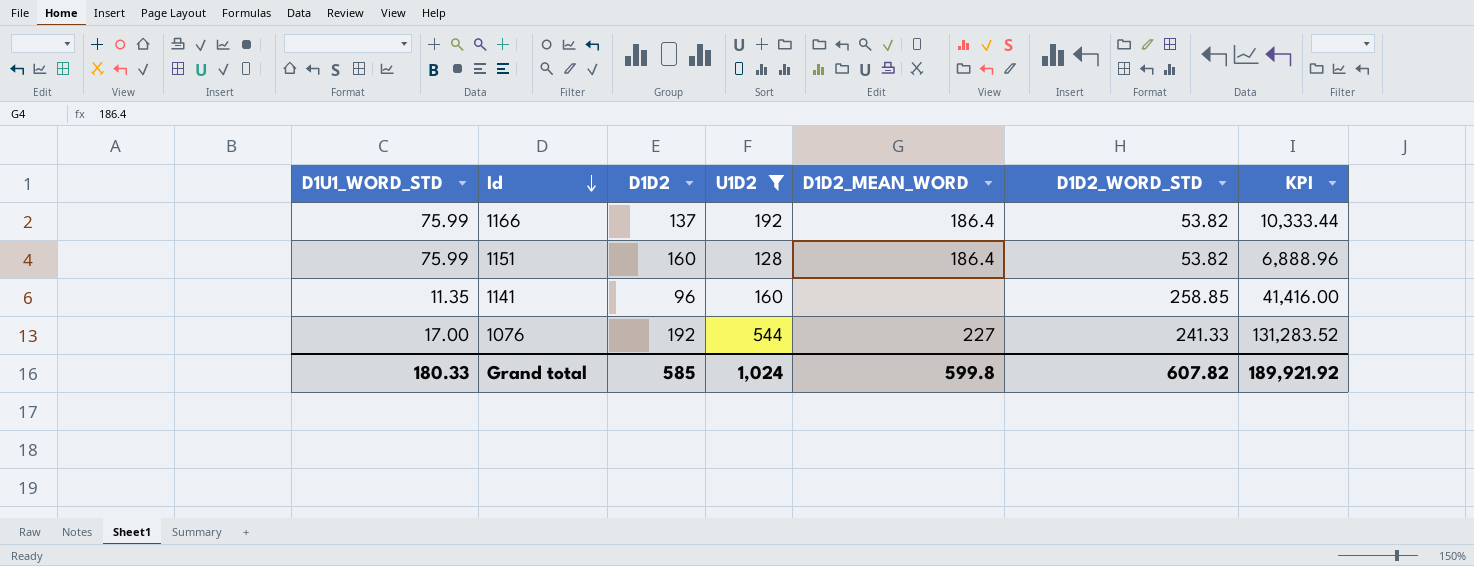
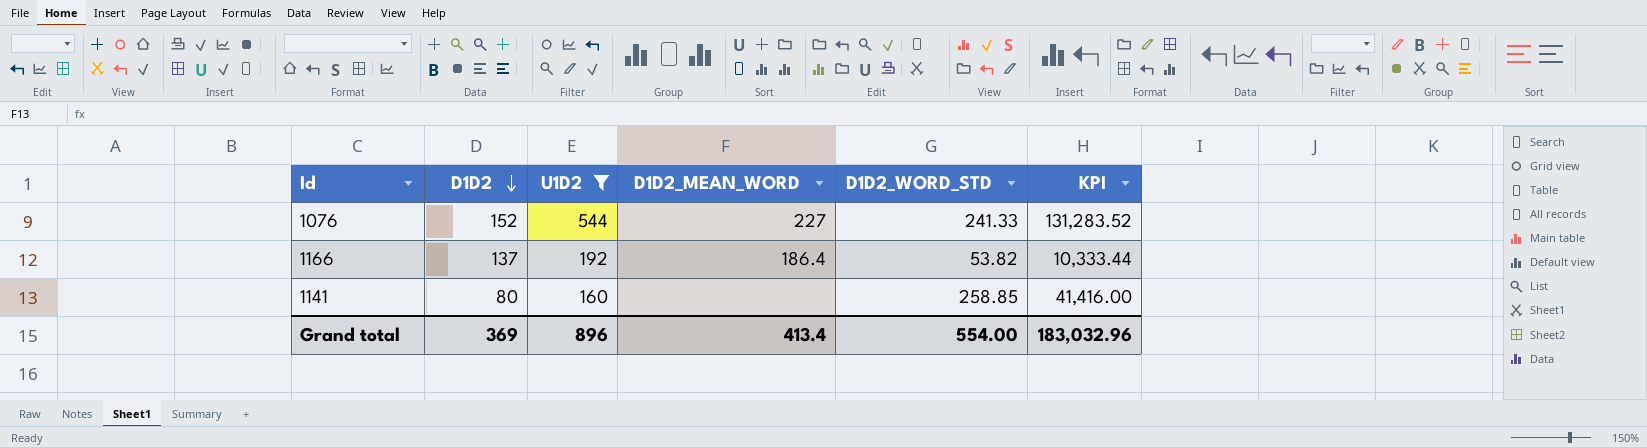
row order: Id descending -> D1D2 descending
column D1U1_WORD_STD | position: 1 -> none
row 1151: 75.99 | 160 | 128 | 186.4 | 53.82 | 6,888.96 -> none
1076 | D1D2: 192 -> 152
1141 | D1D2: 96 -> 80
Grand total | D1D2: 585 -> 369
Grand total | U1D2: 1,024 -> 896
Grand total | D1D2_MEAN_WORD: 599.8 -> 413.4
Grand total | D1D2_WORD_STD: 607.82 -> 554.00
Grand total | KPI: 189,921.92 -> 183,032.96

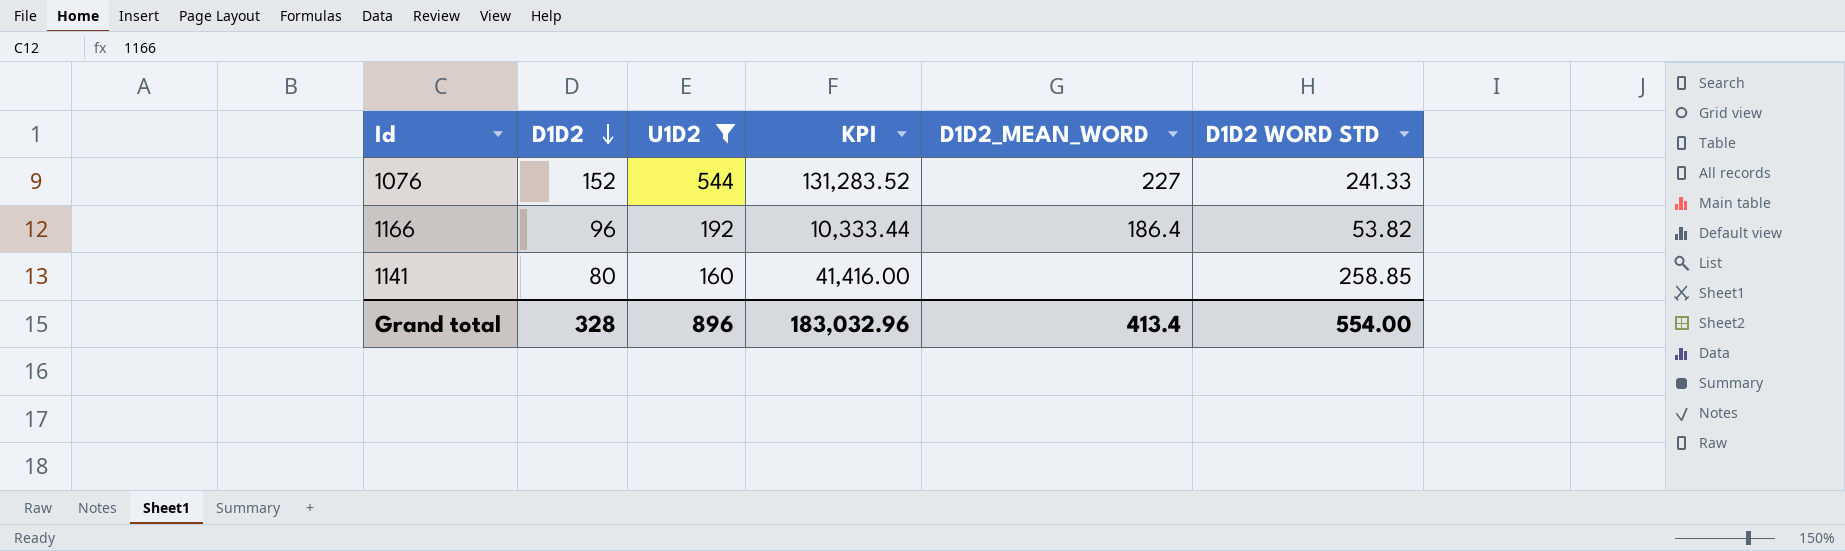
column KPI | position: 6 -> 4
column name: D1D2_WORD_STD -> D1D2 WORD STD
1166 | D1D2: 137 -> 96
Grand total | D1D2: 369 -> 328

